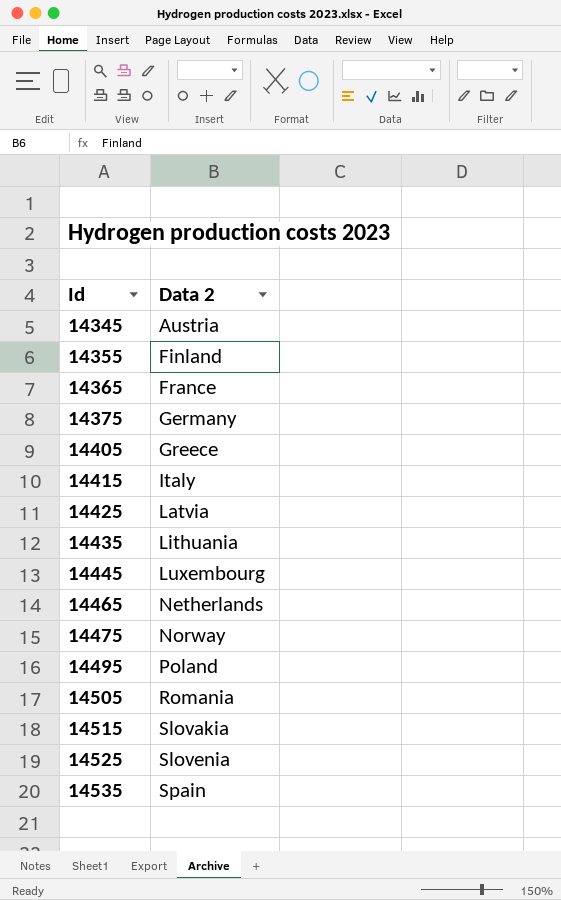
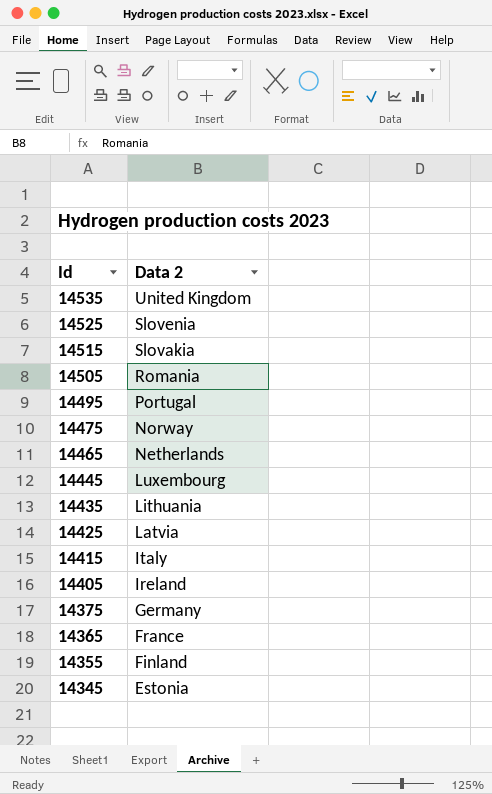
row order: Id ascending -> Id descending
14535 | Data 2: Spain -> United Kingdom
14495 | Data 2: Poland -> Portugal
14405 | Data 2: Greece -> Ireland
14345 | Data 2: Austria -> Estonia

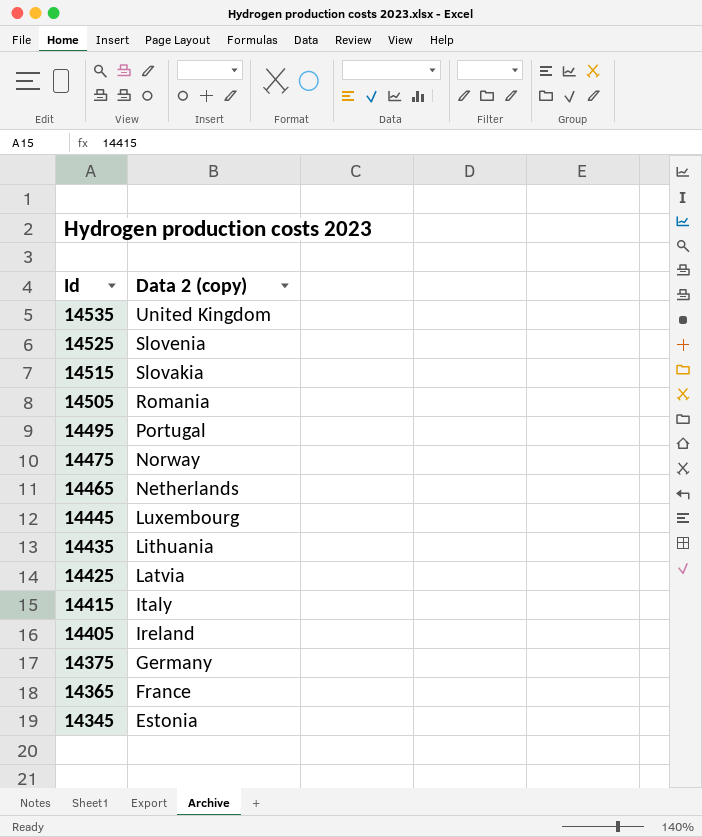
column name: Data 2 -> Data 2 (copy)
row 14355: Finland -> none

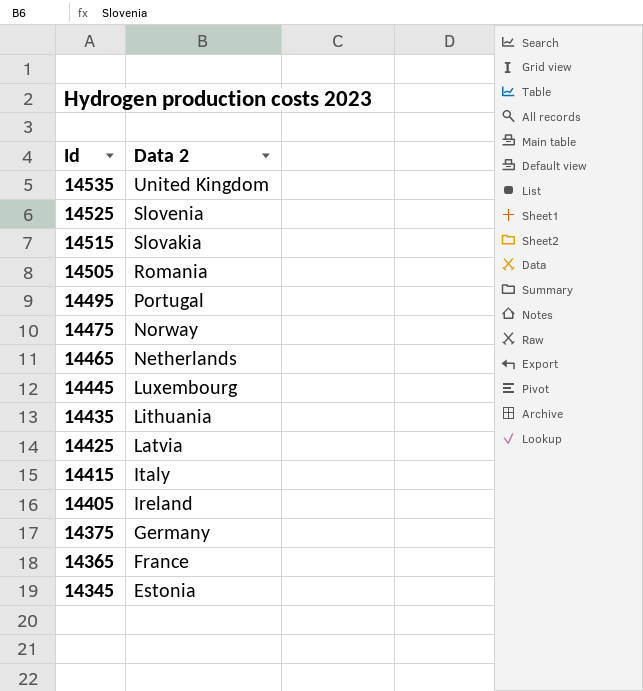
column name: Data 2 (copy) -> Data 2

